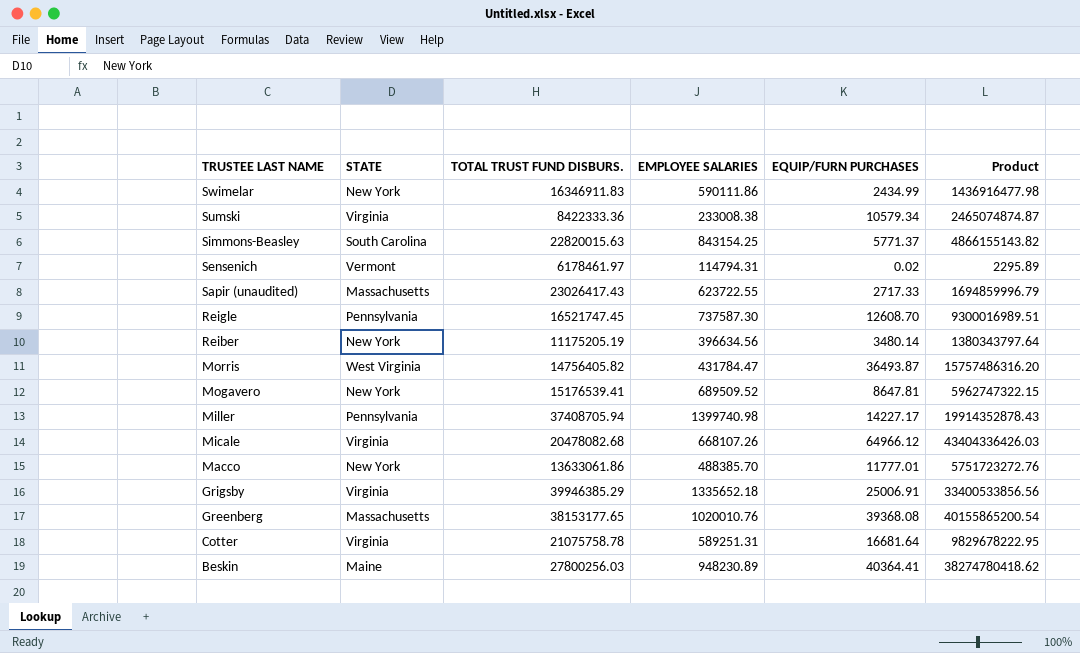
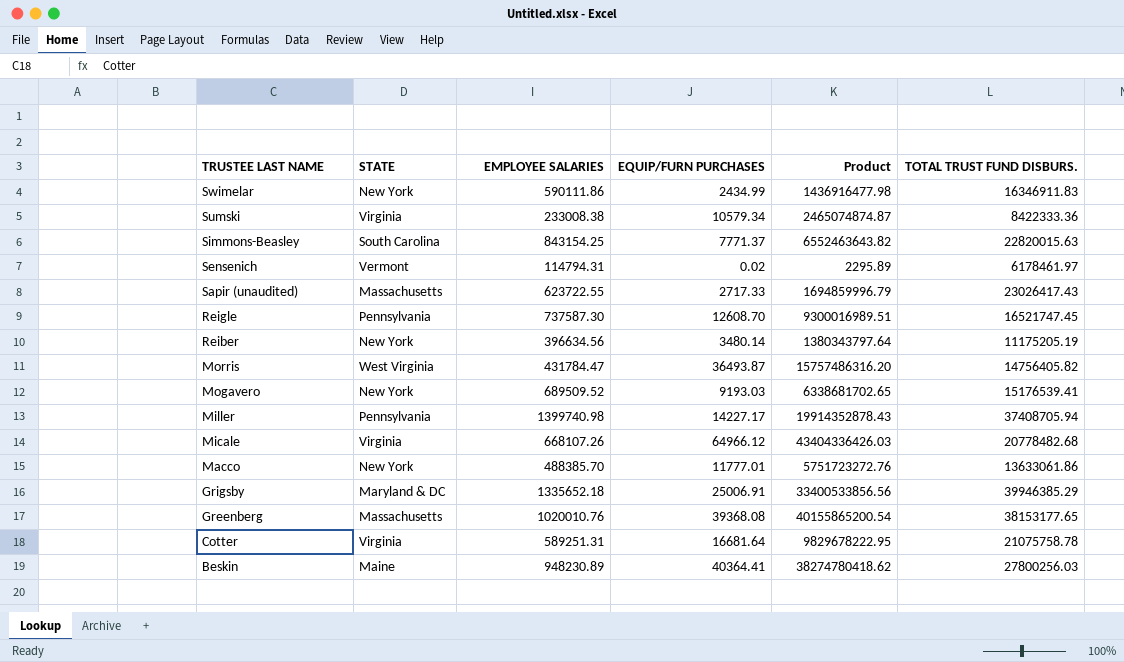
column TOTAL TRUST FUND DISBURS. | position: 3 -> 6
Simmons-Beasley | EQUIP/FURN PURCHASES: 5771.37 -> 7771.37
Simmons-Beasley | Product: 4866155143.82 -> 6552463643.82
Mogavero | EQUIP/FURN PURCHASES: 8647.81 -> 9193.03
Mogavero | Product: 5962747322.15 -> 6338681702.65
Micale | TOTAL TRUST FUND DISBURS.: 20478082.68 -> 20778482.68
Grigsby | STATE: Virginia -> Maryland & DC

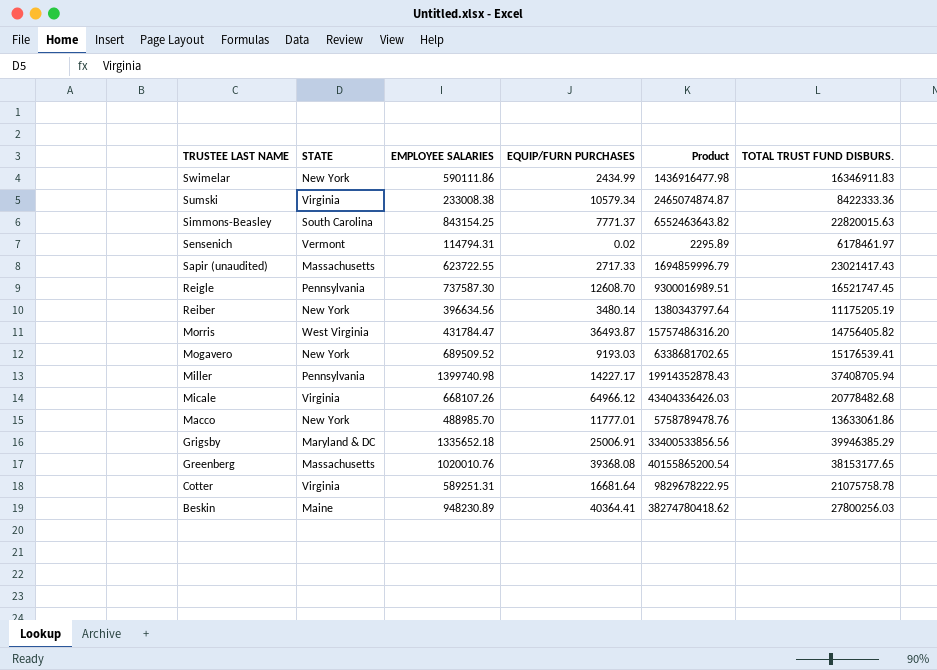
Sapir (unaudited) | TOTAL TRUST FUND DISBURS.: 23026417.43 -> 23021417.43
Macco | EMPLOYEE SALARIES: 488385.70 -> 488985.70
Macco | Product: 5751723272.76 -> 5758789478.76

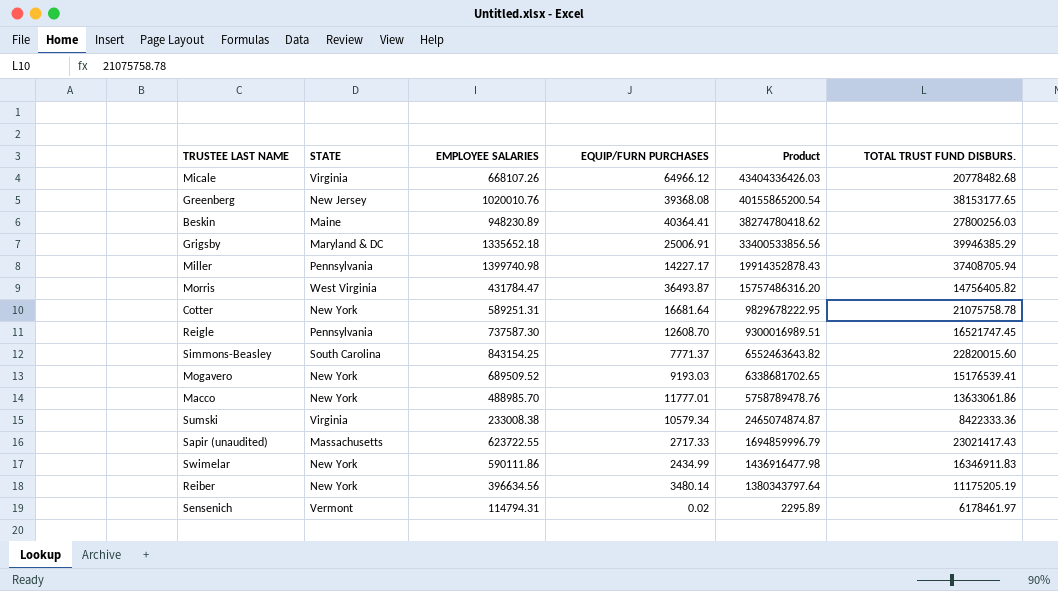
row order: TRUSTEE LAST NAME descending -> Product descending
Greenberg | STATE: Massachusetts -> New Jersey
Cotter | STATE: Virginia -> New York
Simmons-Beasley | TOTAL TRUST FUND DISBURS.: 22820015.63 -> 22820015.60

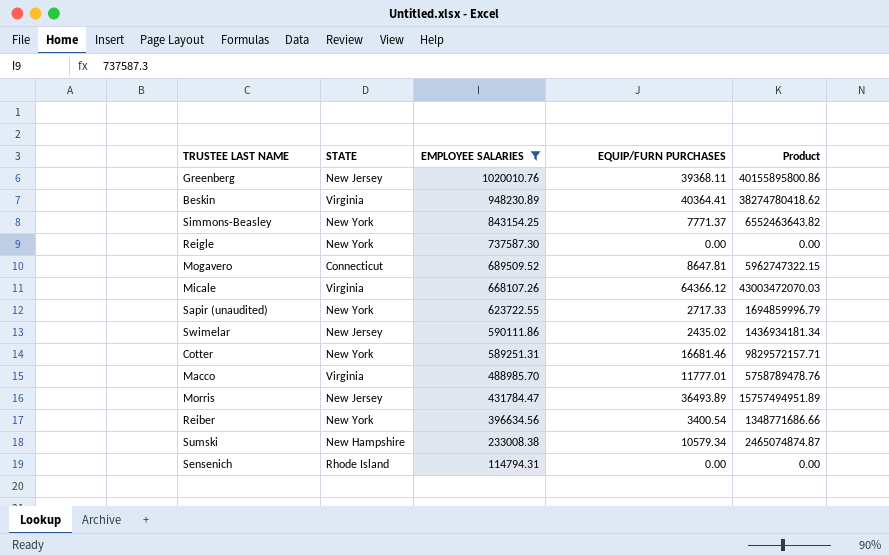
filter: none -> EMPLOYEE SALARIES <= 1020010.76
row order: Product descending -> EMPLOYEE SALARIES descending
column TOTAL TRUST FUND DISBURS. | position: 6 -> none
Greenberg | EQUIP/FURN PURCHASES: 39368.08 -> 39368.11
Greenberg | Product: 40155865200.54 -> 40155895800.86
Beskin | STATE: Maine -> Virginia
Simmons-Beasley | STATE: South Carolina -> New York
Reigle | STATE: Pennsylvania -> New York
Reigle | EQUIP/FURN PURCHASES: 12608.70 -> 0.00
Reigle | Product: 9300016989.51 -> 0.00
Mogavero | STATE: New York -> Connecticut
Mogavero | EQUIP/FURN PURCHASES: 9193.03 -> 8647.81
Mogavero | Product: 6338681702.65 -> 5962747322.15
Micale | EQUIP/FURN PURCHASES: 64966.12 -> 64366.12
Micale | Product: 43404336426.03 -> 43003472070.03
Sapir (unaudited) | STATE: Massachusetts -> New York
Swimelar | STATE: New York -> New Jersey
Swimelar | EQUIP/FURN PURCHASES: 2434.99 -> 2435.02
Swimelar | Product: 1436916477.98 -> 1436934181.34
Cotter | EQUIP/FURN PURCHASES: 16681.64 -> 16681.46
Cotter | Product: 9829678222.95 -> 9829572157.71
Macco | STATE: New York -> Virginia
Morris | STATE: West Virginia -> New Jersey
Morris | EQUIP/FURN PURCHASES: 36493.87 -> 36493.89
Morris | Product: 15757486316.20 -> 15757494951.89
Reiber | EQUIP/FURN PURCHASES: 3480.14 -> 3400.54
Reiber | Product: 1380343797.64 -> 1348771686.66
Sumski | STATE: Virginia -> New Hampshire
Sensenich | STATE: Vermont -> Rhode Island
Sensenich | EQUIP/FURN PURCHASES: 0.02 -> 0.00
Sensenich | Product: 2295.89 -> 0.00

